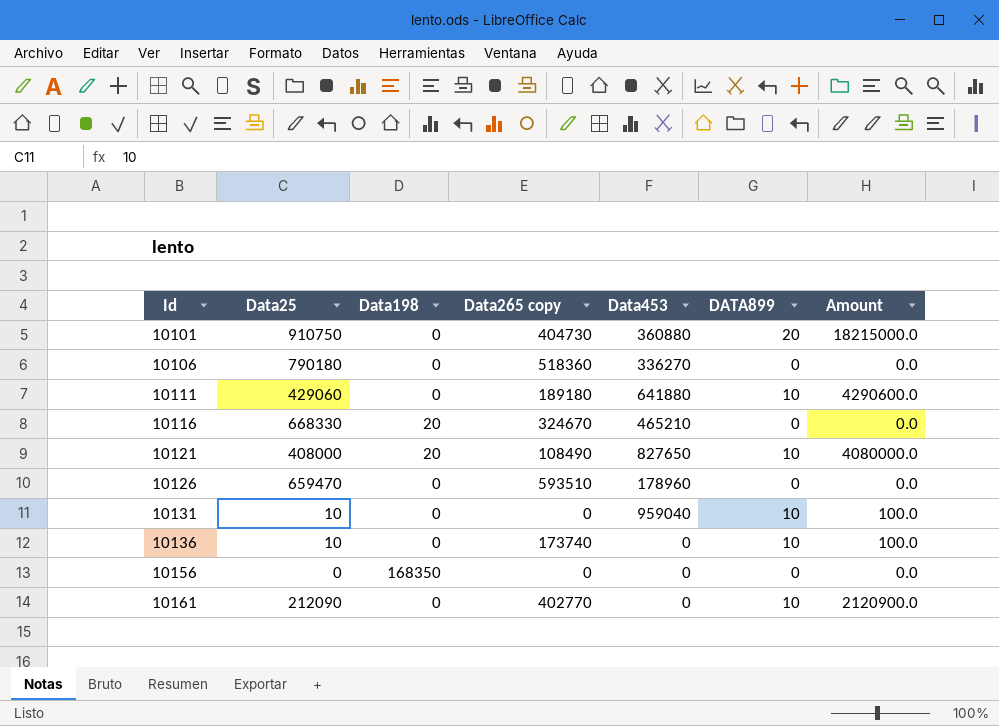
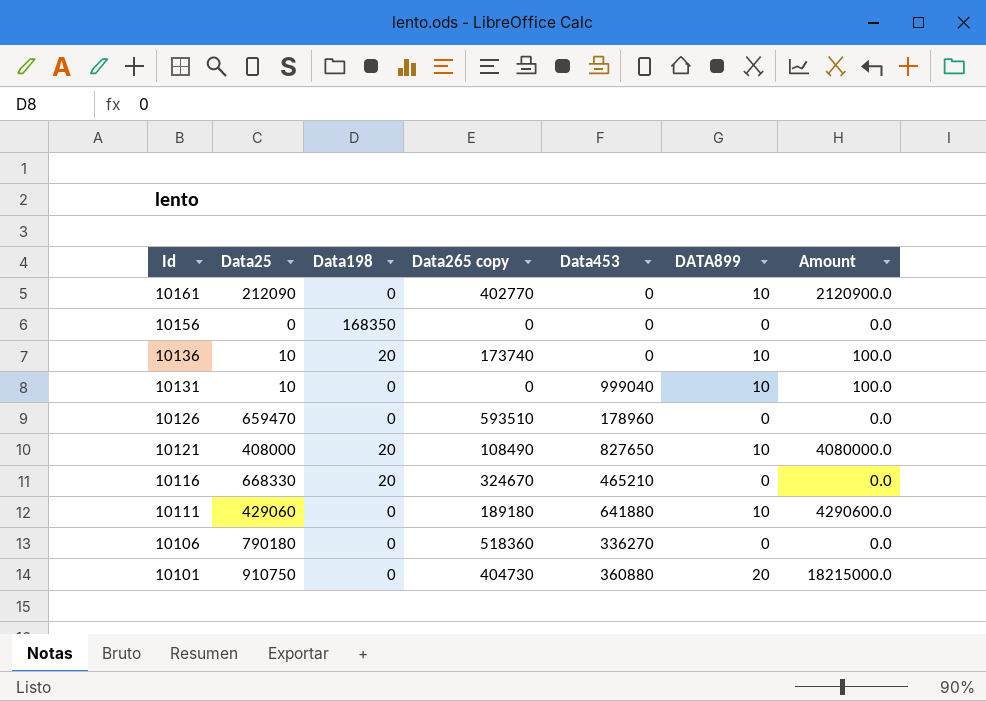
row order: Id ascending -> Id descending
10136 | Data198: 0 -> 20
10131 | Data453: 959040 -> 999040

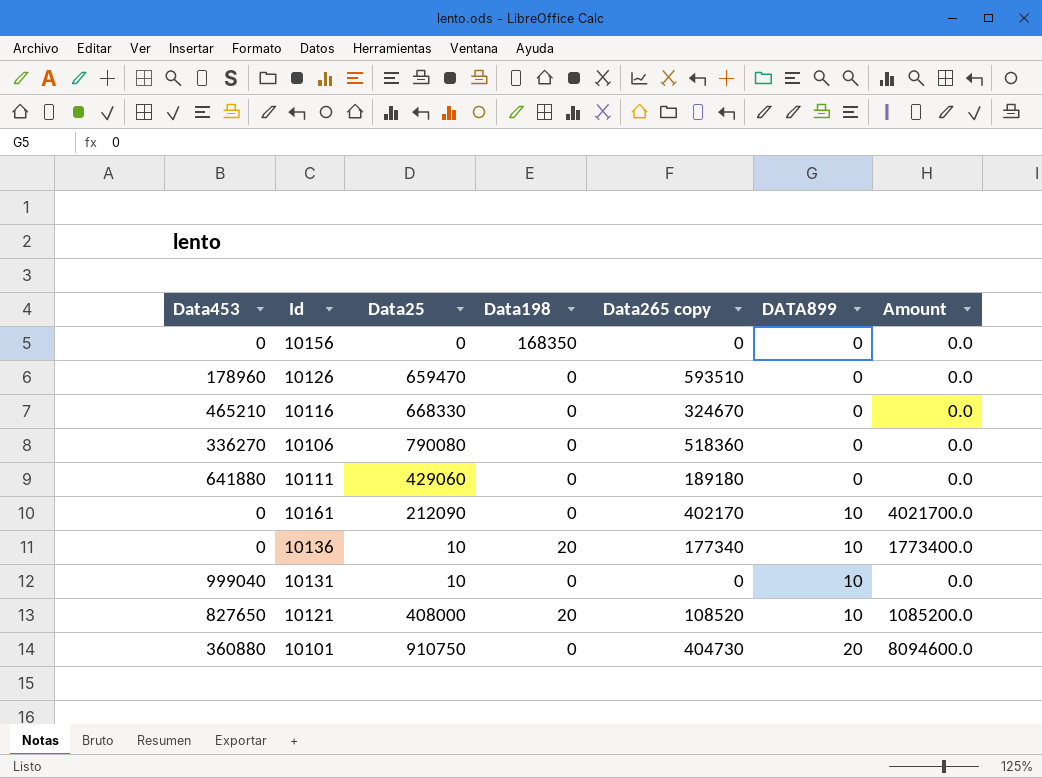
row order: Id descending -> DATA899 ascending
column Data453 | position: 5 -> 1
column Amount | formula: [Data25] * [DATA899] -> [Data265 copy] * [DATA899]
10116 | Data198: 20 -> 0
10106 | Data25: 790180 -> 790080
10111 | DATA899: 10 -> 0
10161 | Data265 copy: 402770 -> 402170
10136 | Data265 copy: 173740 -> 177340
10121 | Data265 copy: 108490 -> 108520

